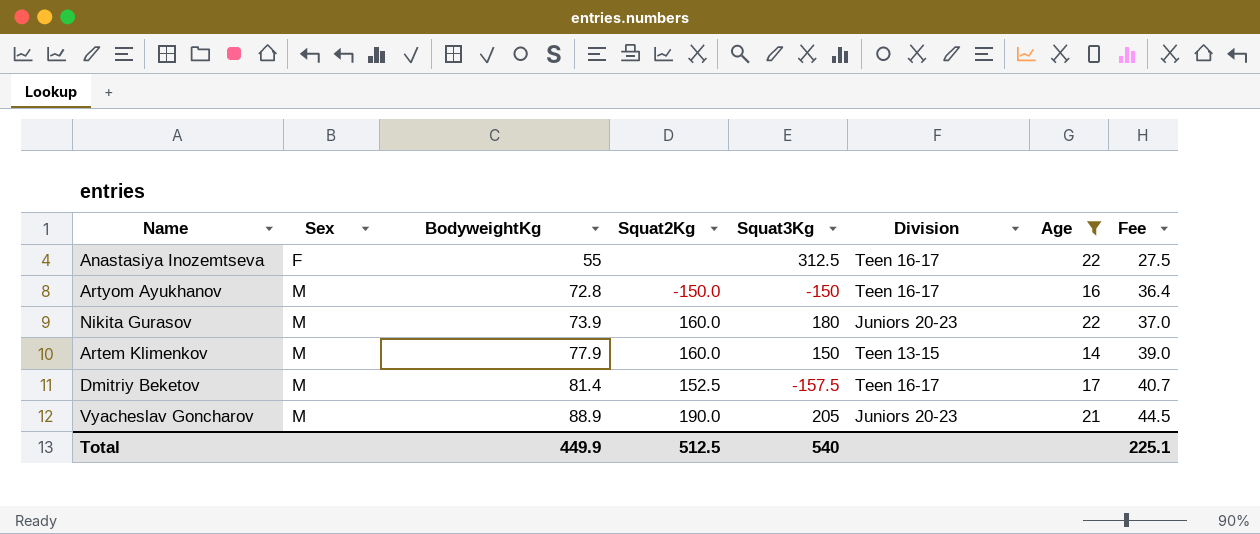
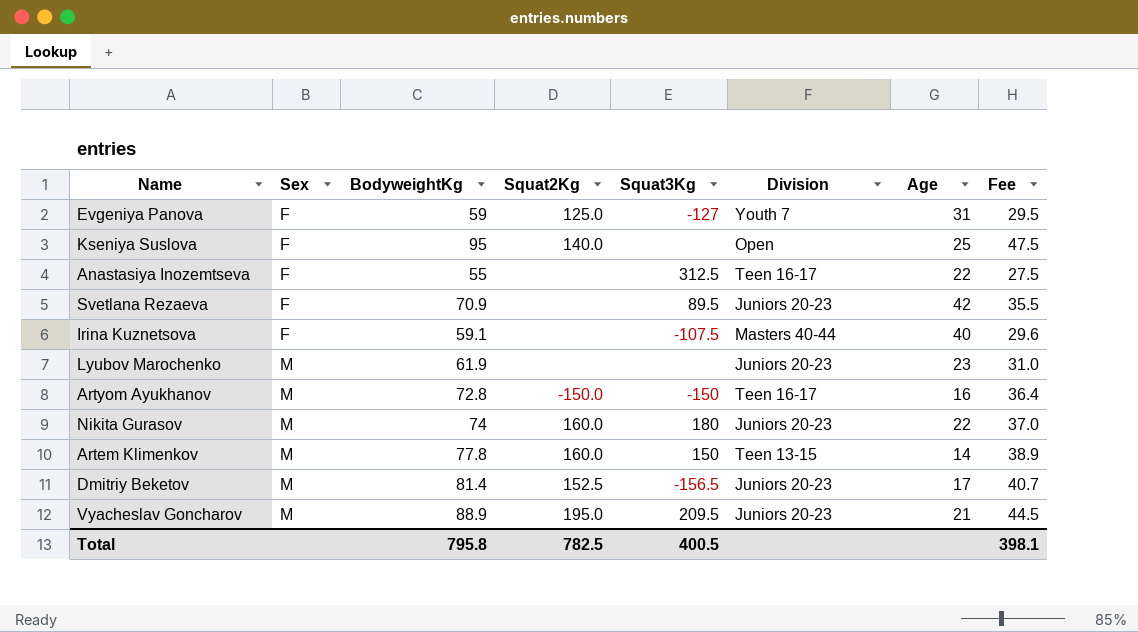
filter: Age <= 22 -> none
Nikita Gurasov | BodyweightKg: 73.9 -> 74
Artem Klimenkov | BodyweightKg: 77.9 -> 77.8
Artem Klimenkov | Fee: 39.0 -> 38.9
Dmitriy Beketov | Squat3Kg: -157.5 -> -156.5
Dmitriy Beketov | Division: Teen 16-17 -> Juniors 20-23
Vyacheslav Goncharov | Squat2Kg: 190.0 -> 195.0
Vyacheslav Goncharov | Squat3Kg: 205 -> 209.5
Total | BodyweightKg: 449.9 -> 795.8
Total | Squat2Kg: 512.5 -> 782.5
Total | Squat3Kg: 540 -> 400.5
Total | Fee: 225.1 -> 398.1

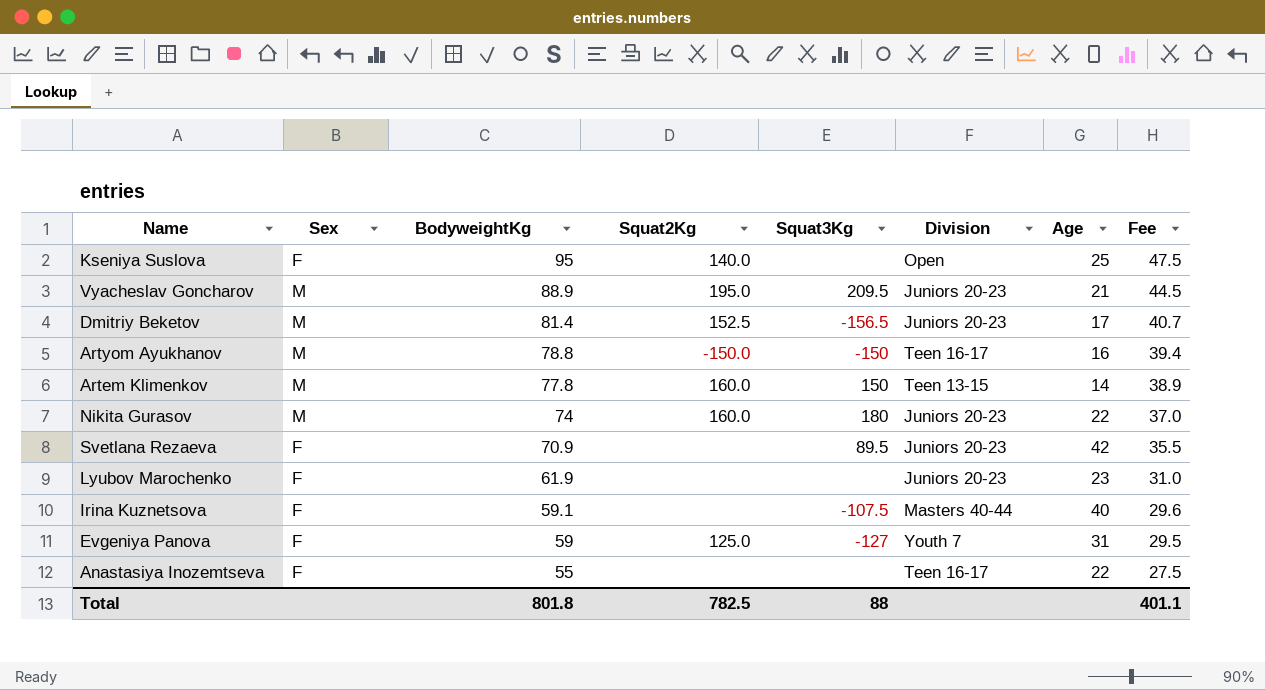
row order: Sex ascending -> BodyweightKg descending
Artyom Ayukhanov | BodyweightKg: 72.8 -> 78.8
Artyom Ayukhanov | Fee: 36.4 -> 39.4
Lyubov Marochenko | Sex: M -> F
Anastasiya Inozemtseva | Squat3Kg: 312.5 -> none
Total | BodyweightKg: 795.8 -> 801.8
Total | Squat3Kg: 400.5 -> 88
Total | Fee: 398.1 -> 401.1

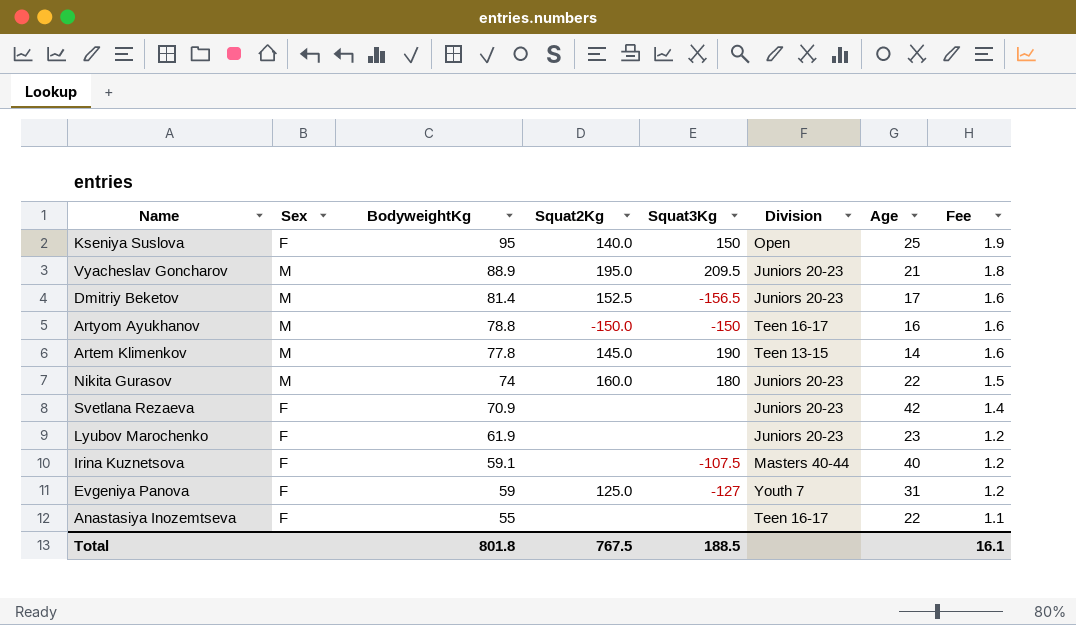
column Fee | formula: [BodyweightKg] * 0.5 -> [BodyweightKg] * 0.02
Kseniya Suslova | Squat3Kg: none -> 150
Artem Klimenkov | Squat2Kg: 160.0 -> 145.0
Artem Klimenkov | Squat3Kg: 150 -> 190
Svetlana Rezaeva | Squat3Kg: 89.5 -> none
Total | Squat2Kg: 782.5 -> 767.5
Total | Squat3Kg: 88 -> 188.5
Total | Fee: 401.1 -> 16.1

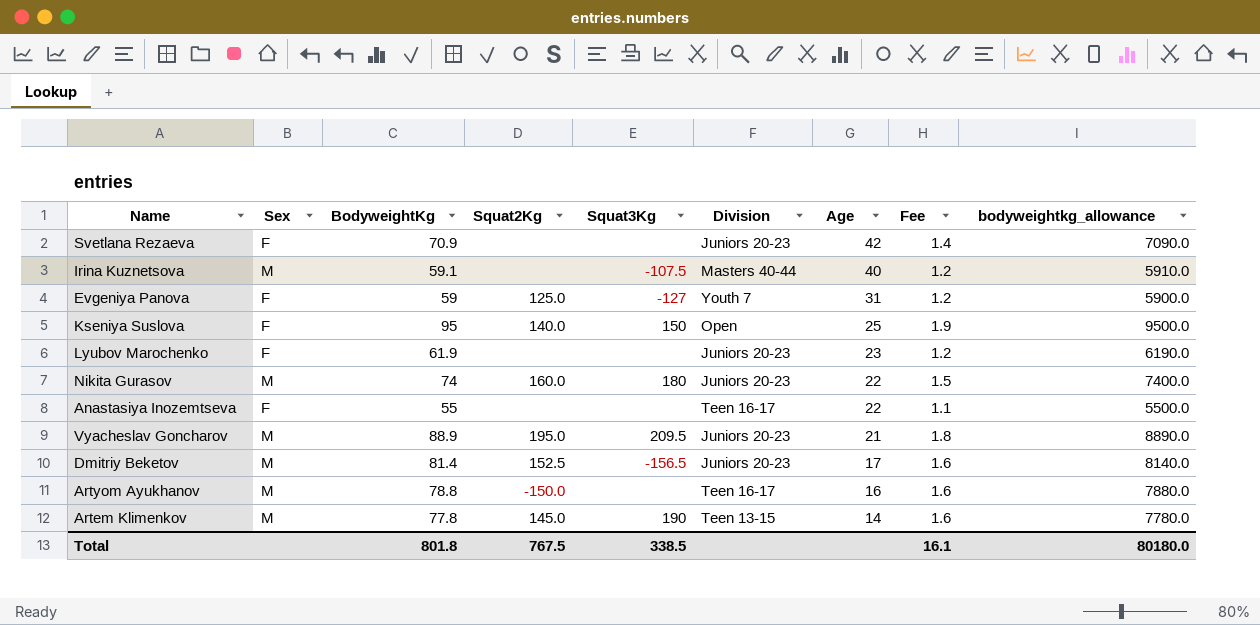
row order: BodyweightKg descending -> Age descending
column bodyweightkg_allowance | formula: none -> [BodyweightKg] * 100
Irina Kuznetsova | Sex: F -> M
Artyom Ayukhanov | Squat3Kg: -150 -> none
Total | Squat3Kg: 188.5 -> 338.5

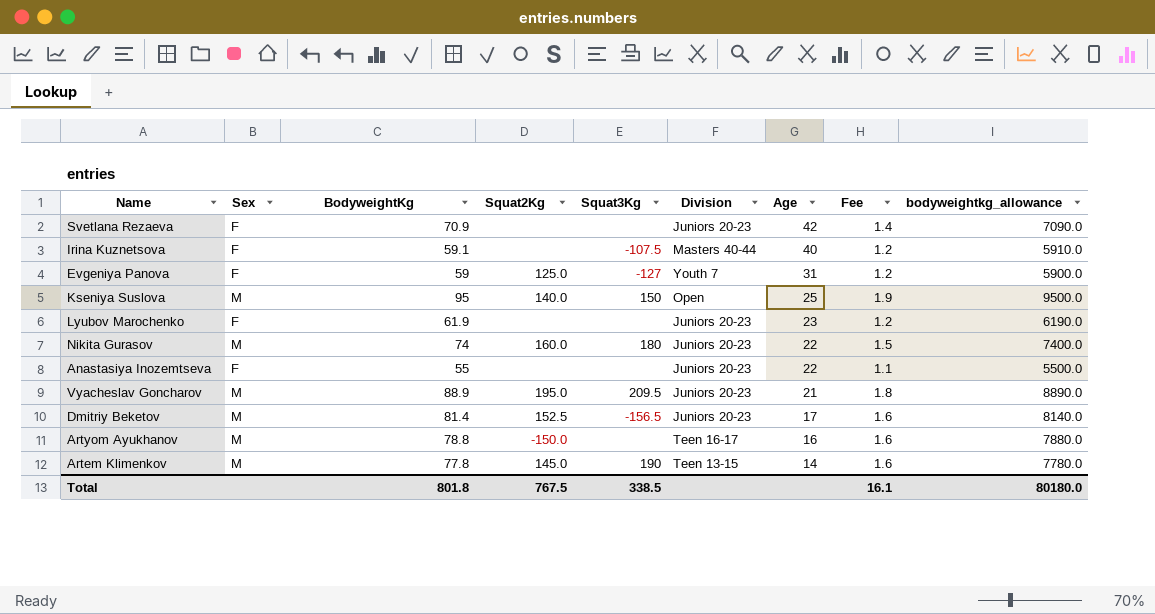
Irina Kuznetsova | Sex: M -> F
Kseniya Suslova | Sex: F -> M
Anastasiya Inozemtseva | Division: Teen 16-17 -> Juniors 20-23

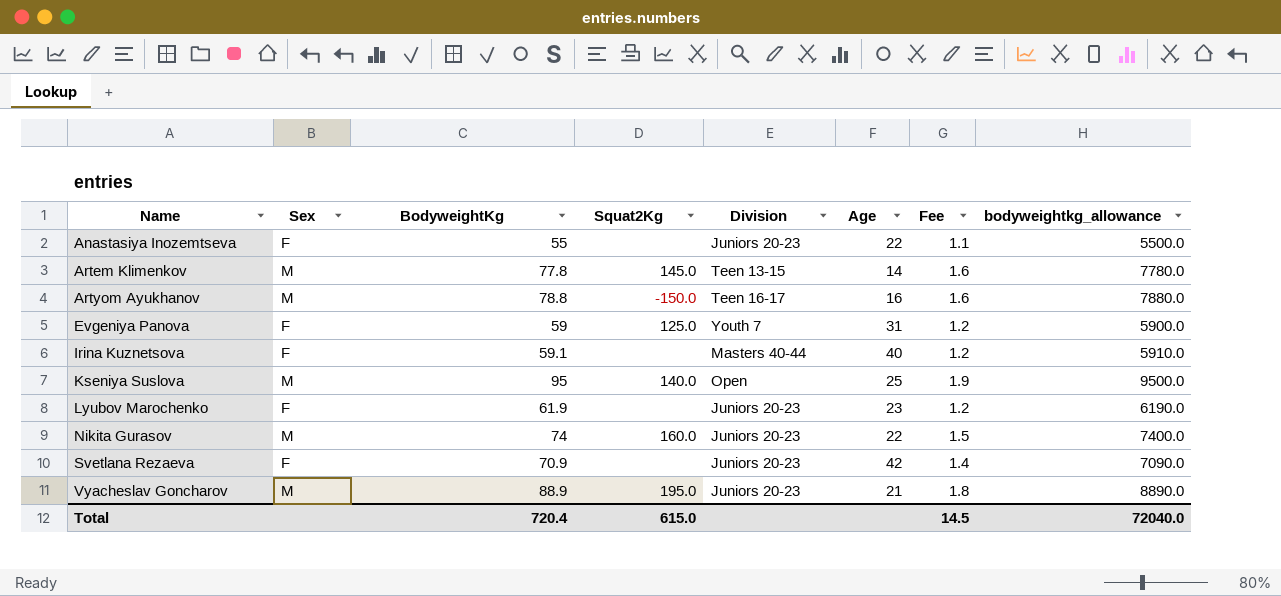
row order: Age descending -> Name ascending
column Squat3Kg | position: 5 -> none
row Dmitriy Beketov: M | 81.4 | 152.5 | -156.5 | Juniors 20-23 | 17 | 1.6 | 8140.0 -> none
Total | BodyweightKg: 801.8 -> 720.4
Total | Squat2Kg: 767.5 -> 615.0
Total | Fee: 16.1 -> 14.5
Total | bodyweightkg_allowance: 80180.0 -> 72040.0

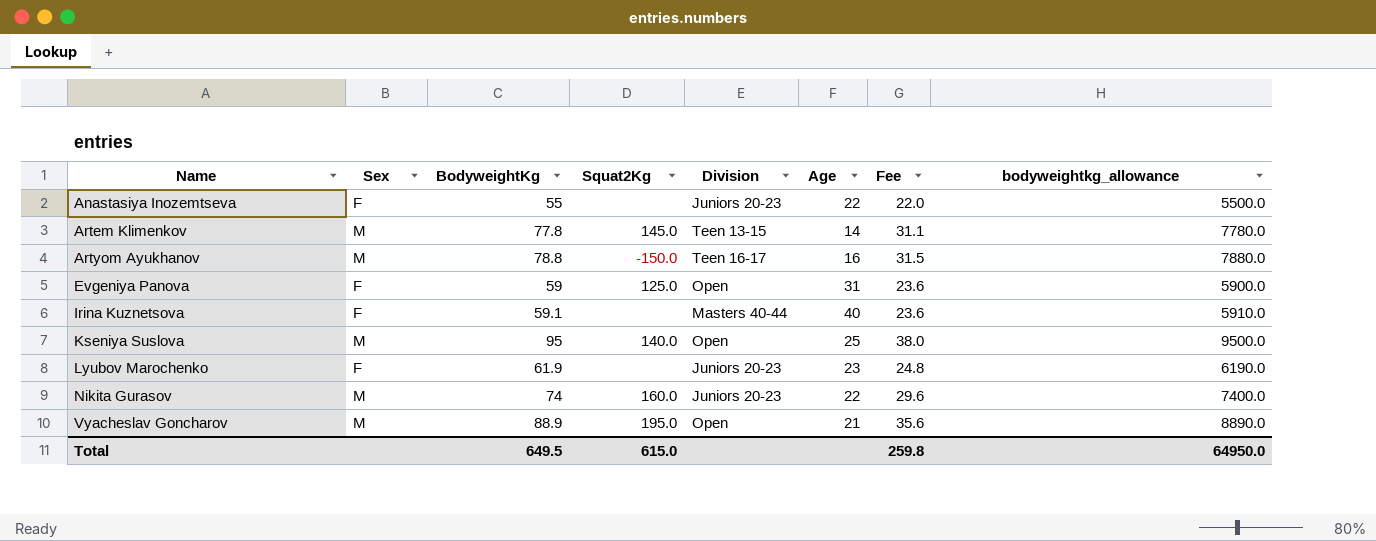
column Fee | formula: [BodyweightKg] * 0.02 -> [BodyweightKg] * 0.4
row Svetlana Rezaeva: F | 70.9 | none | Juniors 20-23 | 42 | 1.4 | 7090.0 -> none
Evgeniya Panova | Division: Youth 7 -> Open
Vyacheslav Goncharov | Division: Juniors 20-23 -> Open
Total | BodyweightKg: 720.4 -> 649.5
Total | Fee: 14.5 -> 259.8
Total | bodyweightkg_allowance: 72040.0 -> 64950.0

